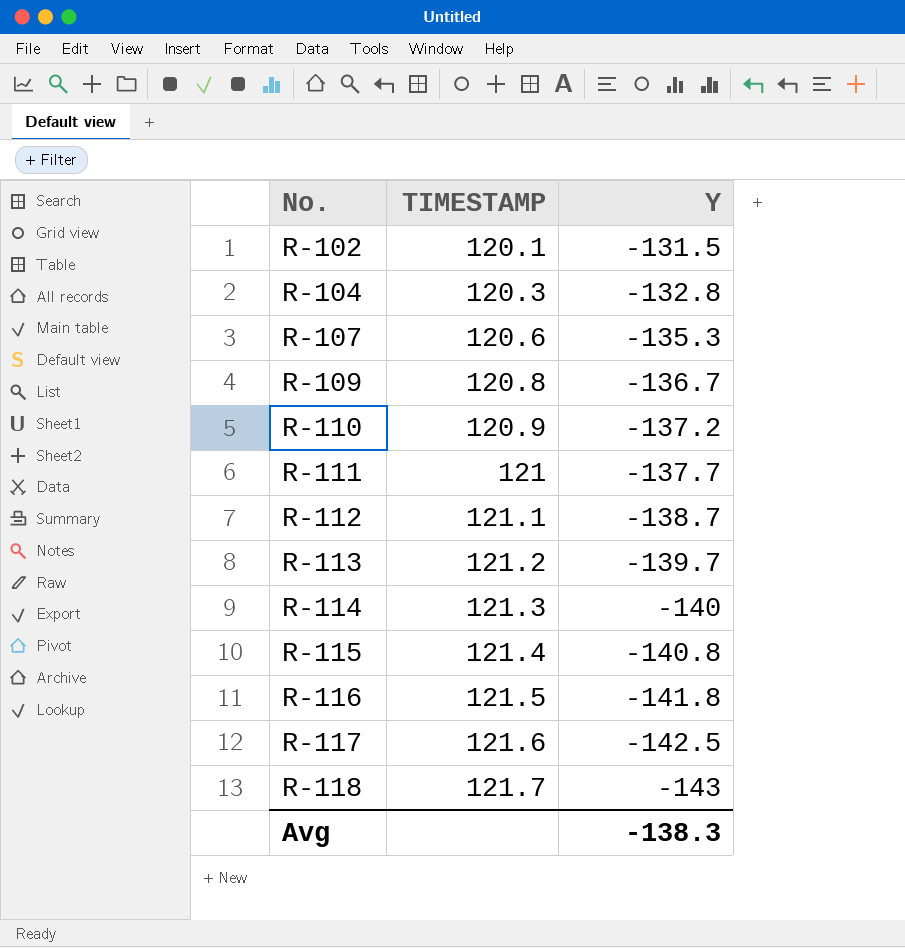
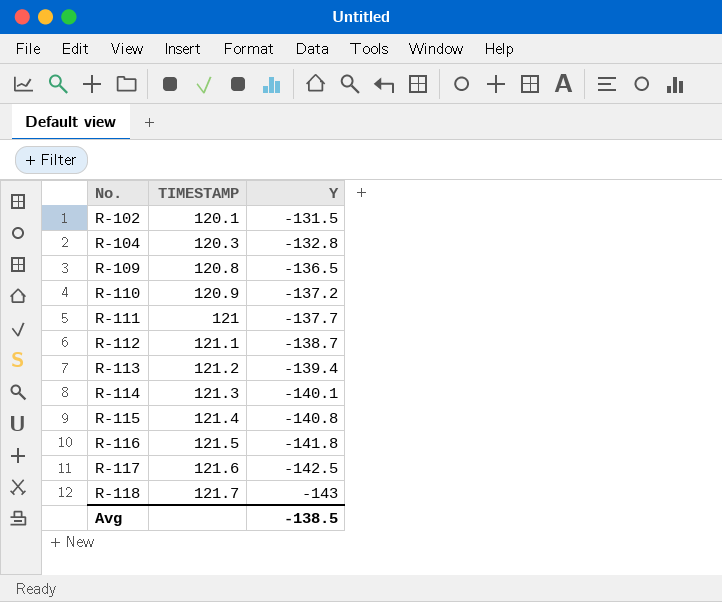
row R-107: 120.6 | -135.3 -> none
R-109 | Y: -136.7 -> -136.5
R-113 | Y: -139.7 -> -139.4
R-114 | Y: -140 -> -140.1
Avg | Y: -138.3 -> -138.5

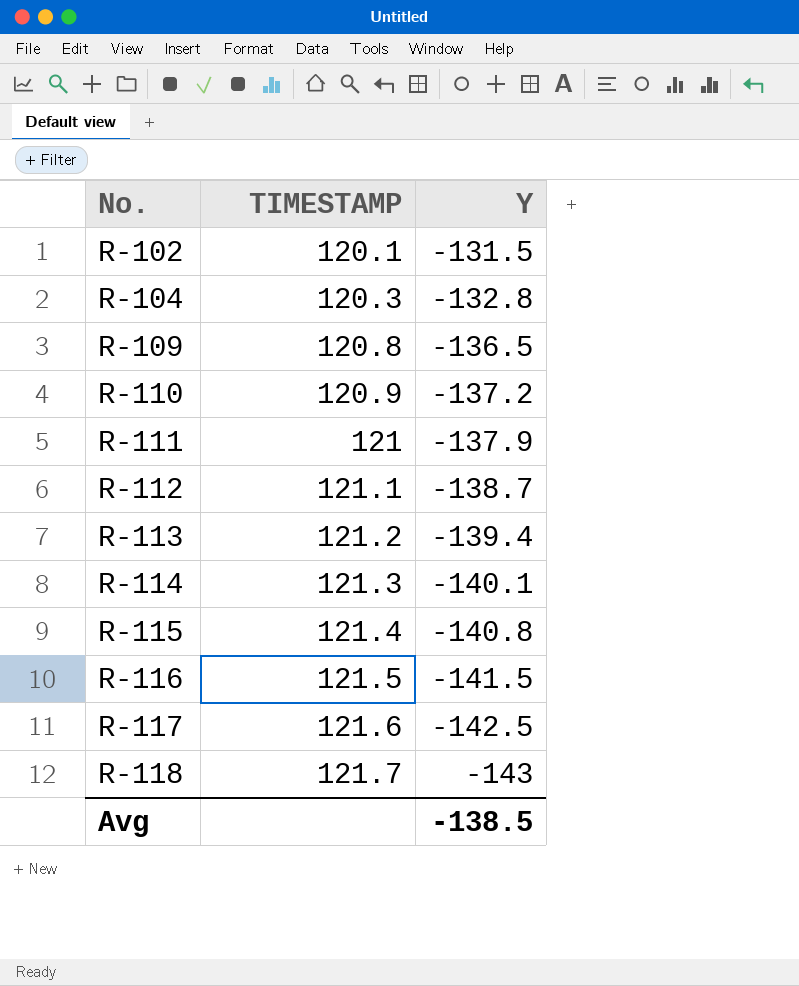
R-111 | Y: -137.7 -> -137.9
R-116 | Y: -141.8 -> -141.5

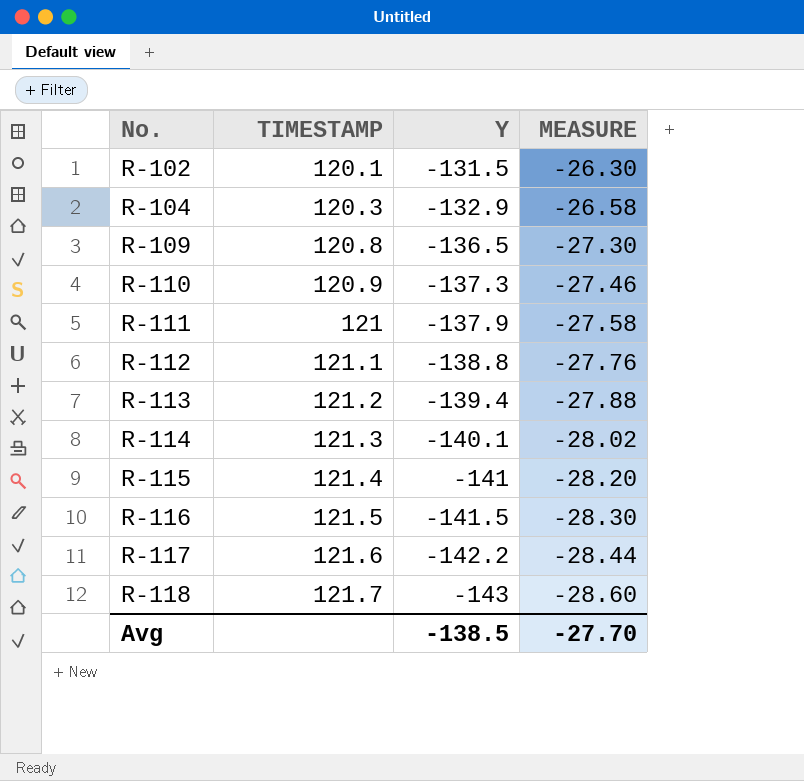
column MEASURE | formula: none -> [Y] * 0.2
R-104 | Y: -132.8 -> -132.9
R-110 | Y: -137.2 -> -137.3
R-112 | Y: -138.7 -> -138.8
R-115 | Y: -140.8 -> -141
R-117 | Y: -142.5 -> -142.2

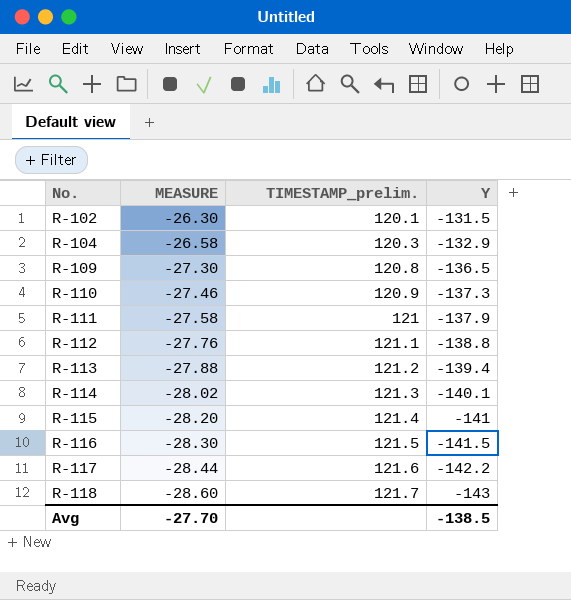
column MEASURE | position: 4 -> 2
column name: TIMESTAMP -> TIMESTAMP_prelim.

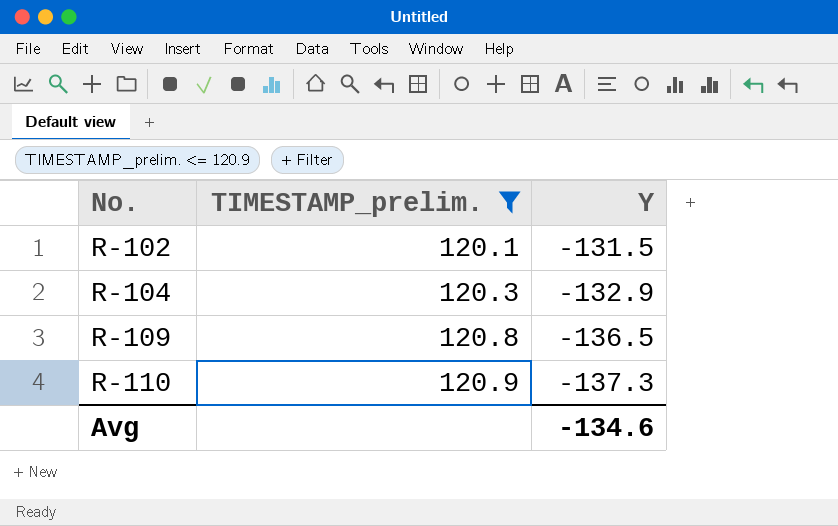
filter: none -> TIMESTAMP_prelim. <= 120.9
column MEASURE | formula: [Y] * 0.2 -> none
Avg | Y: -138.5 -> -134.6

